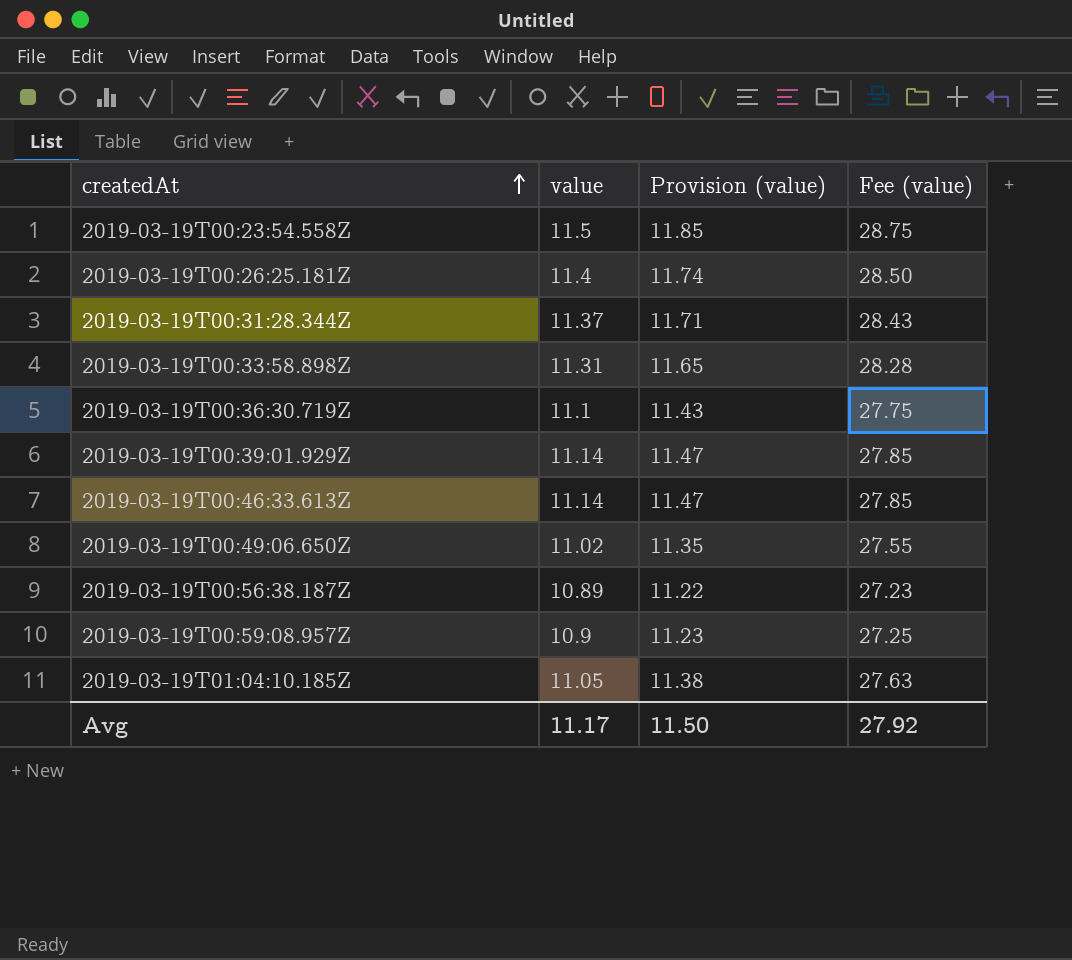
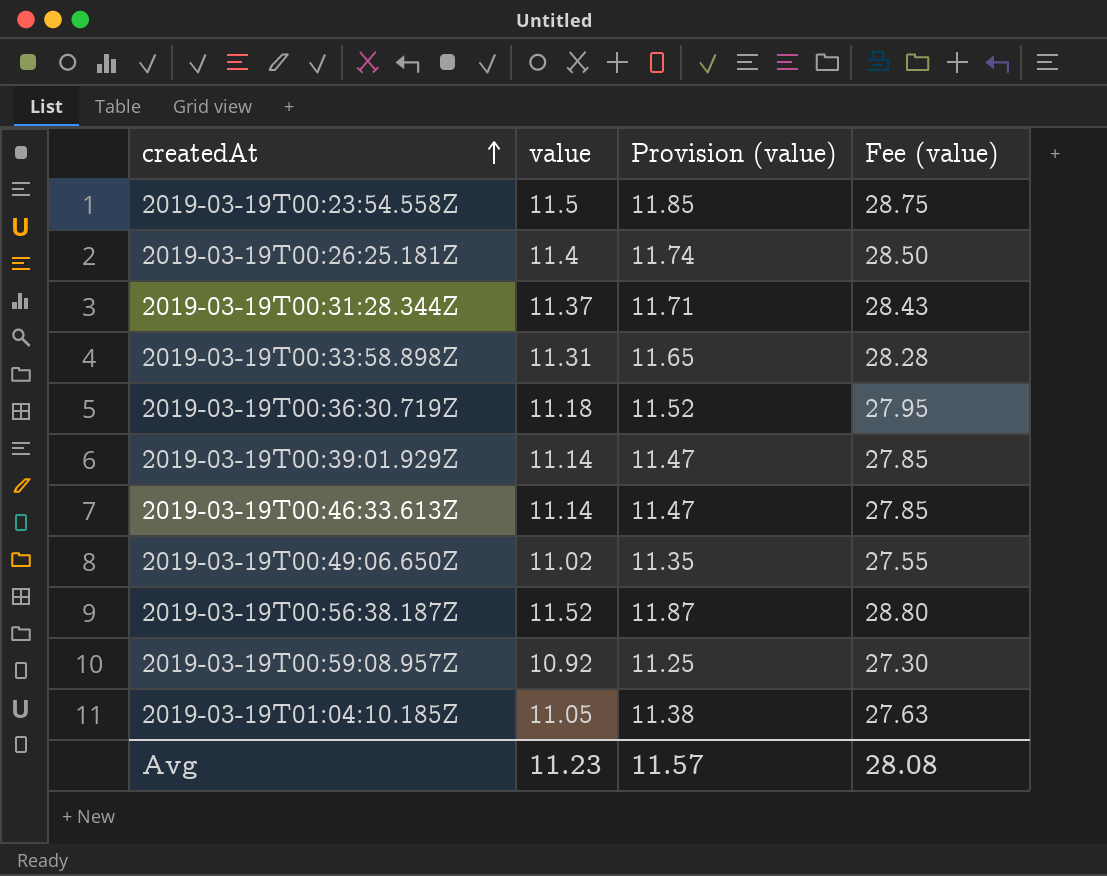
2019-03-19T00:36:30.719Z | value: 11.1 -> 11.18
2019-03-19T00:36:30.719Z | Provision (value): 11.43 -> 11.52
2019-03-19T00:36:30.719Z | Fee (value): 27.75 -> 27.95
2019-03-19T00:56:38.187Z | value: 10.89 -> 11.52
2019-03-19T00:56:38.187Z | Provision (value): 11.22 -> 11.87
2019-03-19T00:56:38.187Z | Fee (value): 27.23 -> 28.80
2019-03-19T00:59:08.957Z | value: 10.9 -> 10.92
2019-03-19T00:59:08.957Z | Provision (value): 11.23 -> 11.25
2019-03-19T00:59:08.957Z | Fee (value): 27.25 -> 27.30
Avg | value: 11.17 -> 11.23
Avg | Provision (value): 11.50 -> 11.57
Avg | Fee (value): 27.92 -> 28.08

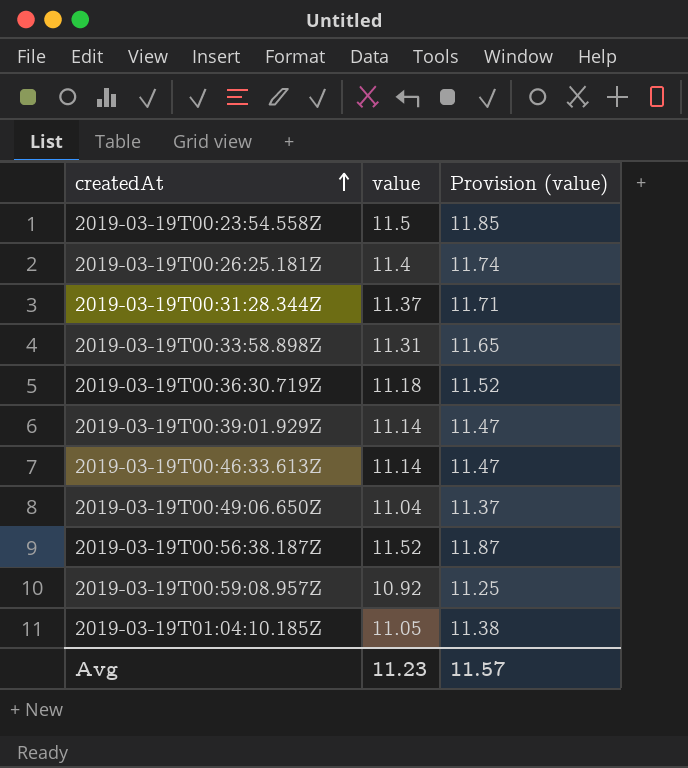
column Fee (value) | formula: [value] * 2.5 -> none
2019-03-19T00:49:06.650Z | value: 11.02 -> 11.04
2019-03-19T00:49:06.650Z | Provision (value): 11.35 -> 11.37

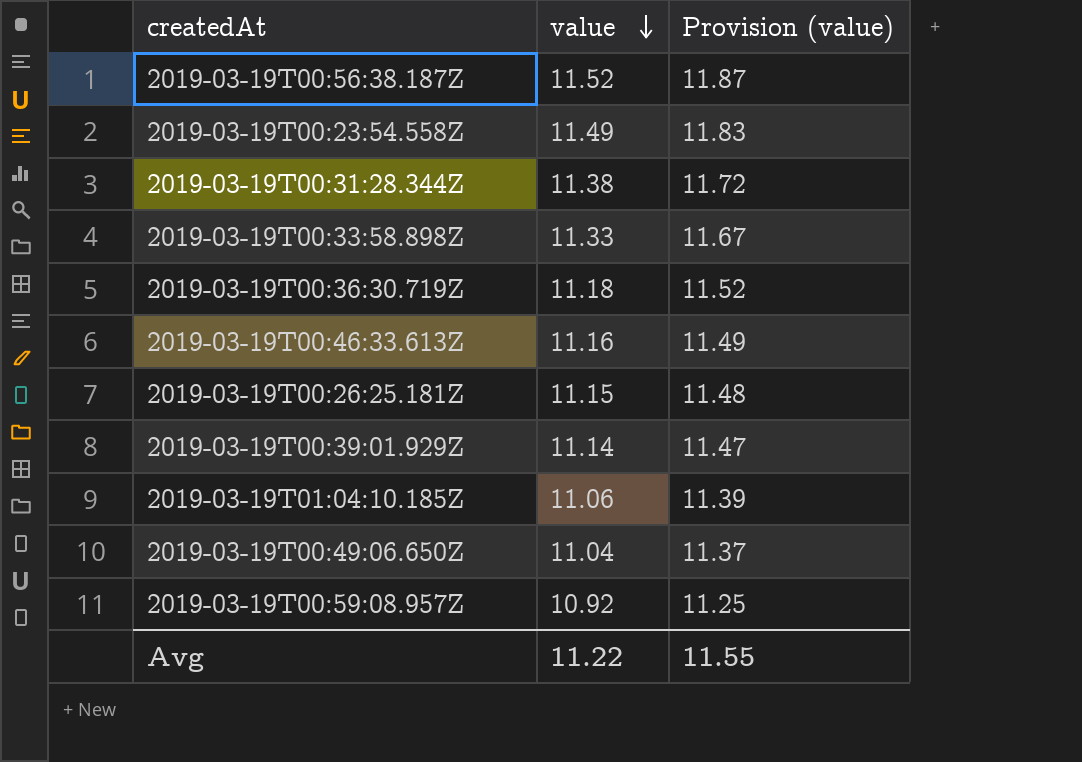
row order: createdAt ascending -> value descending
2019-03-19T00:23:54.558Z | value: 11.5 -> 11.49
2019-03-19T00:23:54.558Z | Provision (value): 11.85 -> 11.83
2019-03-19T00:31:28.344Z | value: 11.37 -> 11.38
2019-03-19T00:31:28.344Z | Provision (value): 11.71 -> 11.72
2019-03-19T00:33:58.898Z | value: 11.31 -> 11.33
2019-03-19T00:33:58.898Z | Provision (value): 11.65 -> 11.67
2019-03-19T00:46:33.613Z | value: 11.14 -> 11.16
2019-03-19T00:46:33.613Z | Provision (value): 11.47 -> 11.49
2019-03-19T00:26:25.181Z | value: 11.4 -> 11.15
2019-03-19T00:26:25.181Z | Provision (value): 11.74 -> 11.48
2019-03-19T01:04:10.185Z | value: 11.05 -> 11.06
2019-03-19T01:04:10.185Z | Provision (value): 11.38 -> 11.39
Avg | value: 11.23 -> 11.22
Avg | Provision (value): 11.57 -> 11.55

